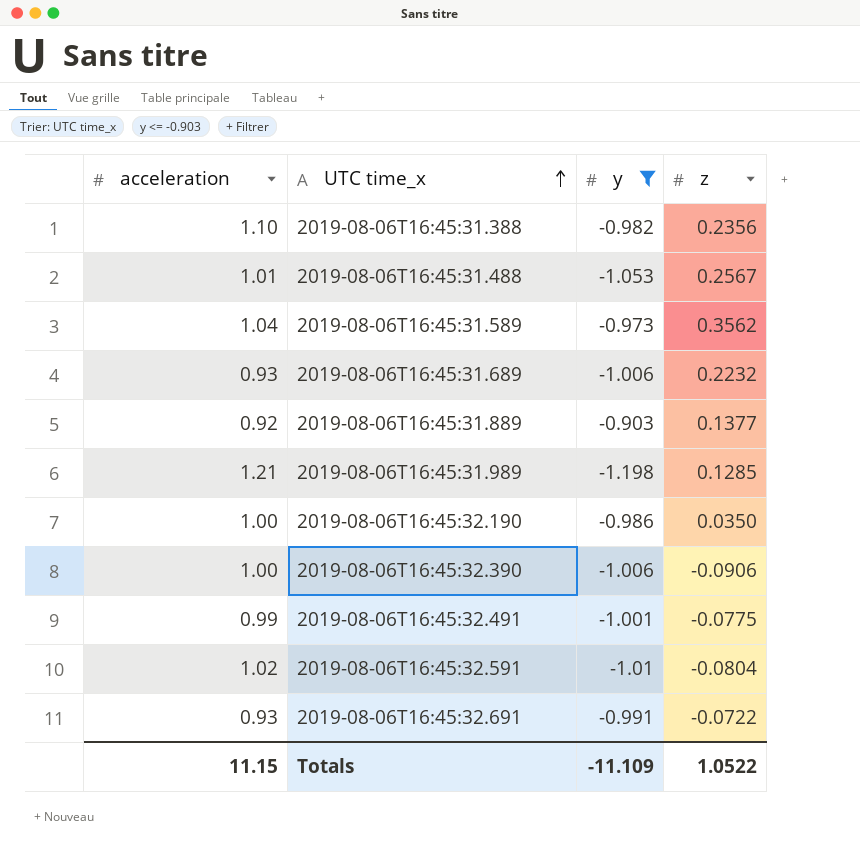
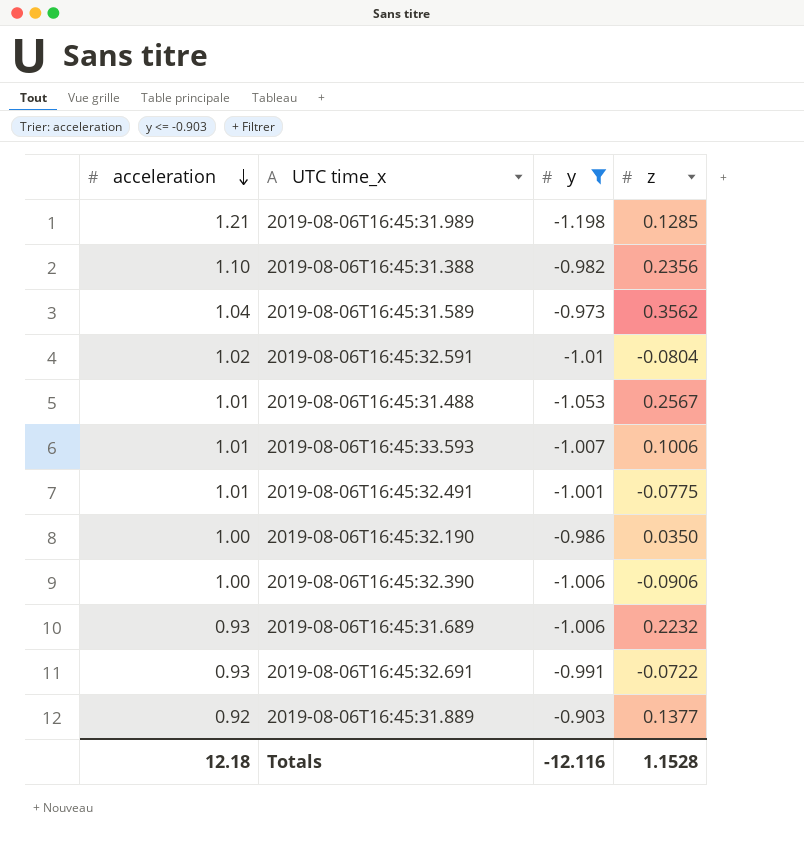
row order: UTC time_x ascending -> acceleration descending
row 2019-08-06T16:45:33.593: none -> 1.01 | -1.007 | 0.1006
2019-08-06T16:45:32.491 | acceleration: 0.99 -> 1.01
Totals | acceleration: 11.15 -> 12.18
Totals | y: -11.109 -> -12.116
Totals | z: 1.0522 -> 1.1528

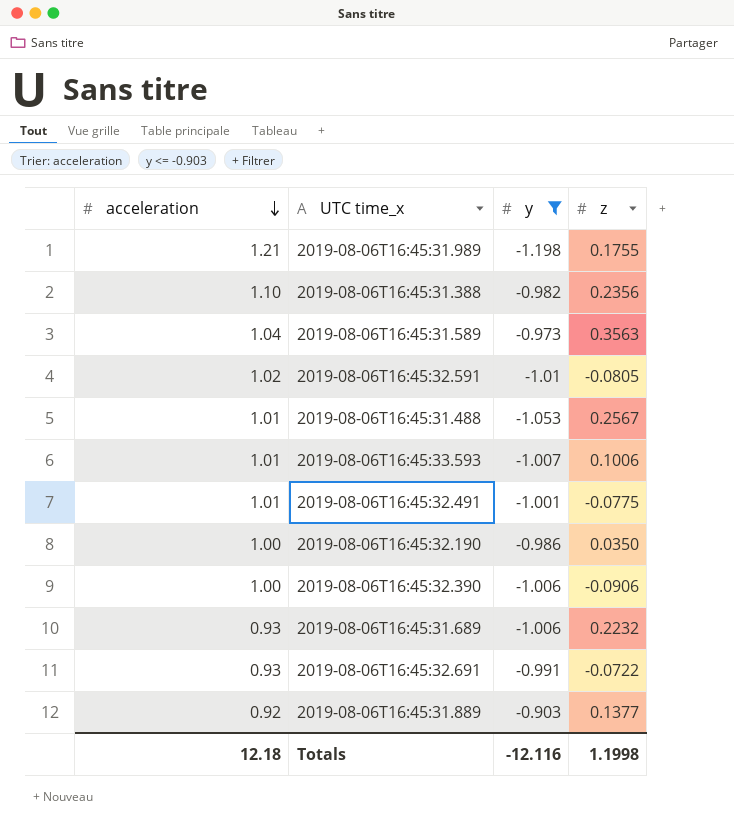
2019-08-06T16:45:31.989 | z: 0.1285 -> 0.1755
2019-08-06T16:45:31.589 | z: 0.3562 -> 0.3563
2019-08-06T16:45:32.591 | z: -0.0804 -> -0.0805
Totals | z: 1.1528 -> 1.1998

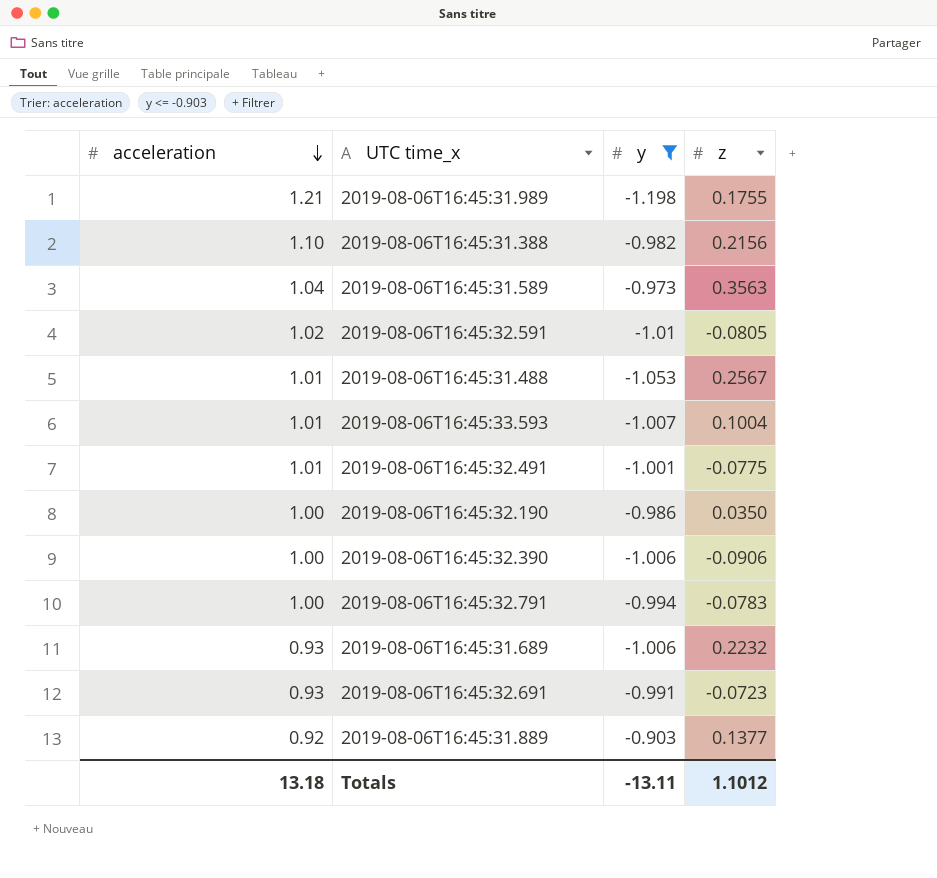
2019-08-06T16:45:31.388 | z: 0.2356 -> 0.2156
2019-08-06T16:45:33.593 | z: 0.1006 -> 0.1004
row 2019-08-06T16:45:32.791: none -> 1.00 | -0.994 | -0.0783
2019-08-06T16:45:32.691 | z: -0.0722 -> -0.0723
Totals | acceleration: 12.18 -> 13.18
Totals | y: -12.116 -> -13.11
Totals | z: 1.1998 -> 1.1012

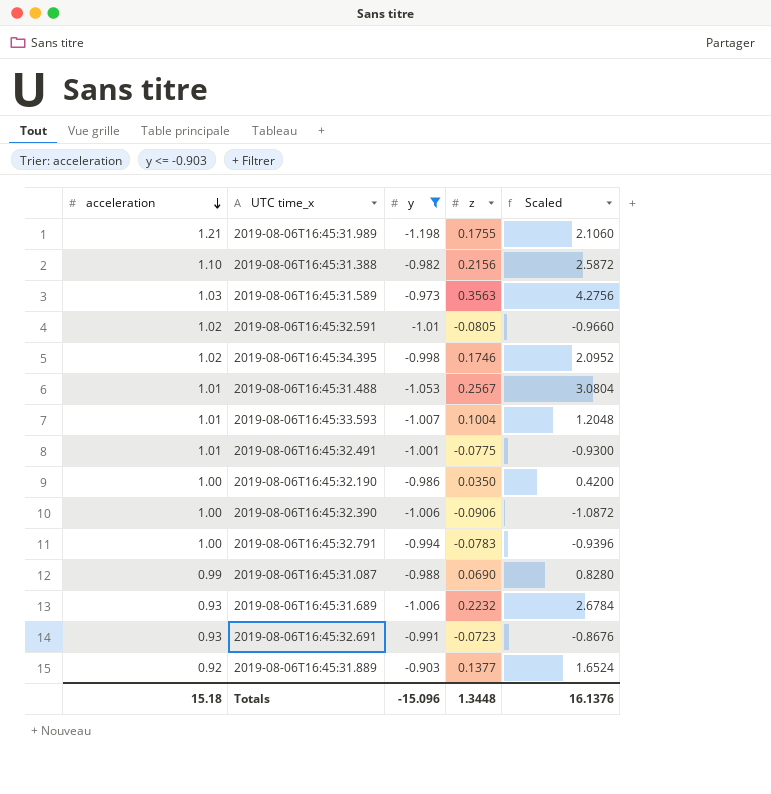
column Scaled | formula: none -> [z] * 12
2019-08-06T16:45:31.589 | acceleration: 1.04 -> 1.03
row 2019-08-06T16:45:34.395: none -> 1.02 | -0.998 | 0.1746 | 2.0952
row 2019-08-06T16:45:31.087: none -> 0.99 | -0.988 | 0.0690 | 0.8280
Totals | acceleration: 13.18 -> 15.18
Totals | y: -13.11 -> -15.096
Totals | z: 1.1012 -> 1.3448

